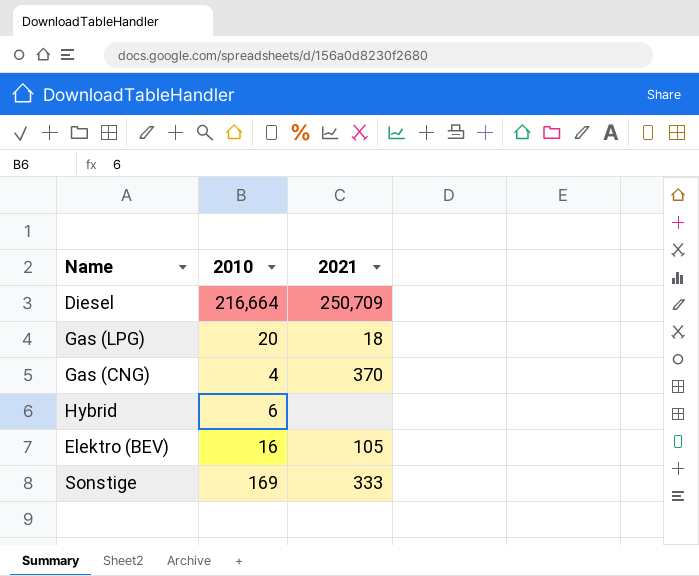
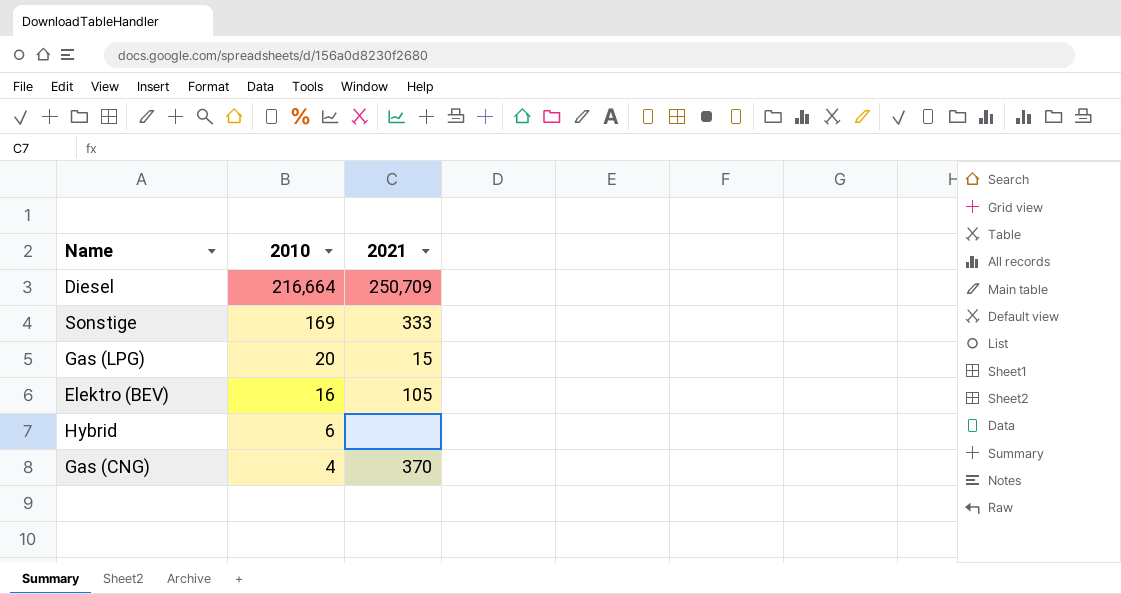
row order: none -> 2010 descending
Gas (LPG) | 2021: 18 -> 15

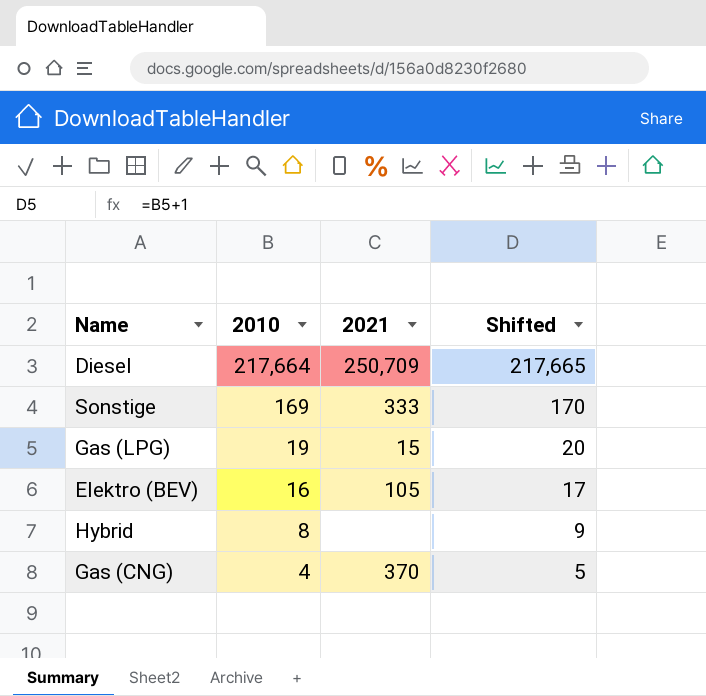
column Shifted | formula: none -> [2010] + 1
Diesel | 2010: 216,664 -> 217,664
Gas (LPG) | 2010: 20 -> 19
Hybrid | 2010: 6 -> 8

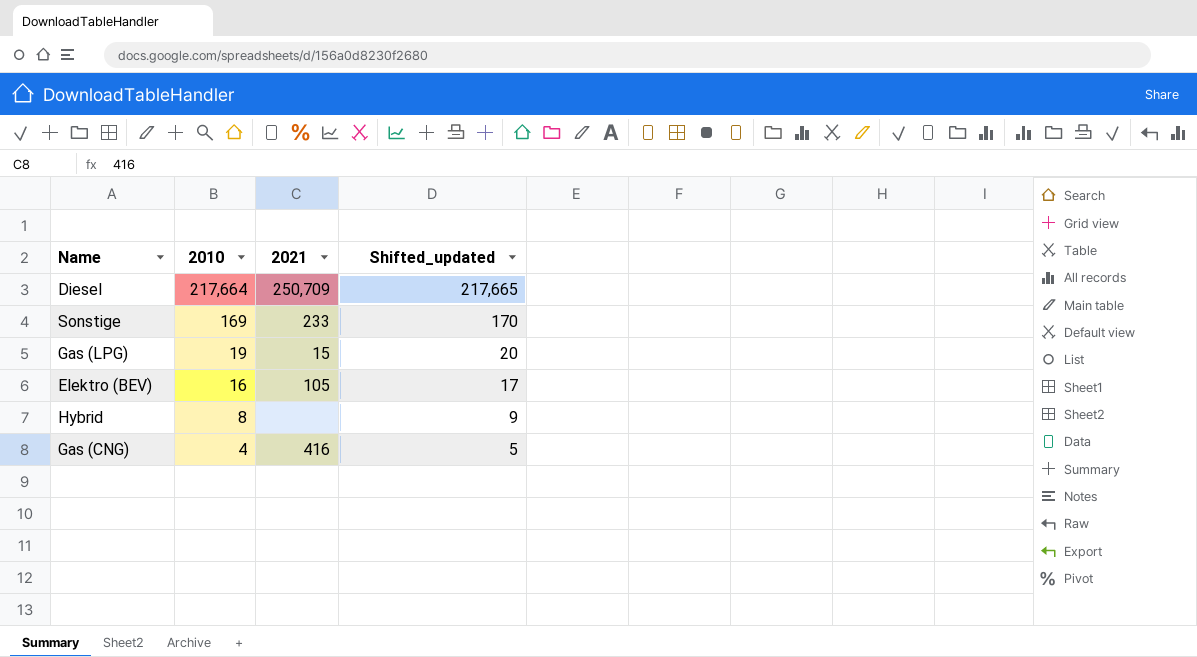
column name: Shifted -> Shifted_updated
Sonstige | 2021: 333 -> 233
Gas (CNG) | 2021: 370 -> 416

